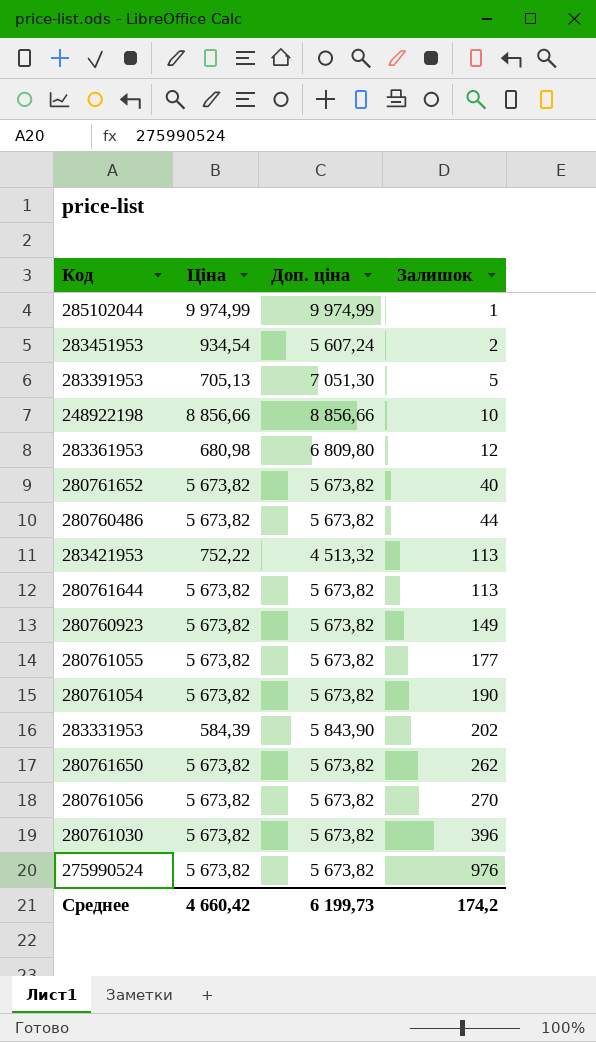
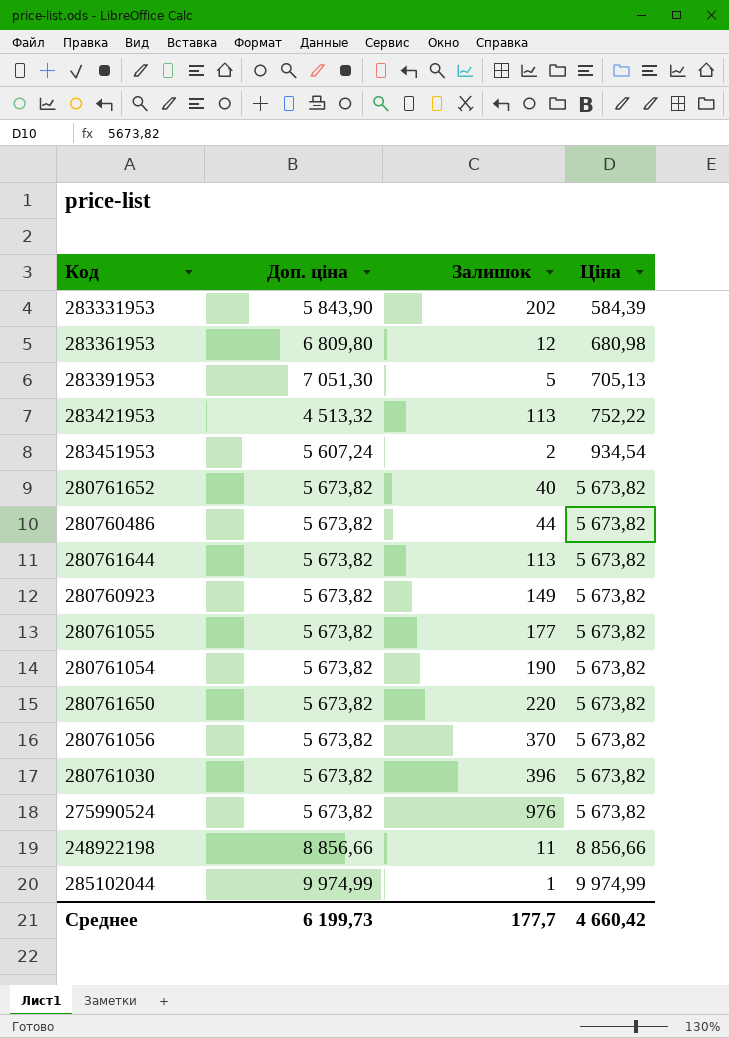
row order: Залишок ascending -> Ціна ascending
column Ціна | position: 2 -> 4
280761650 | Залишок: 262 -> 220
280761056 | Залишок: 270 -> 370
248922198 | Залишок: 10 -> 11
Среднее | Залишок: 174,2 -> 177,7

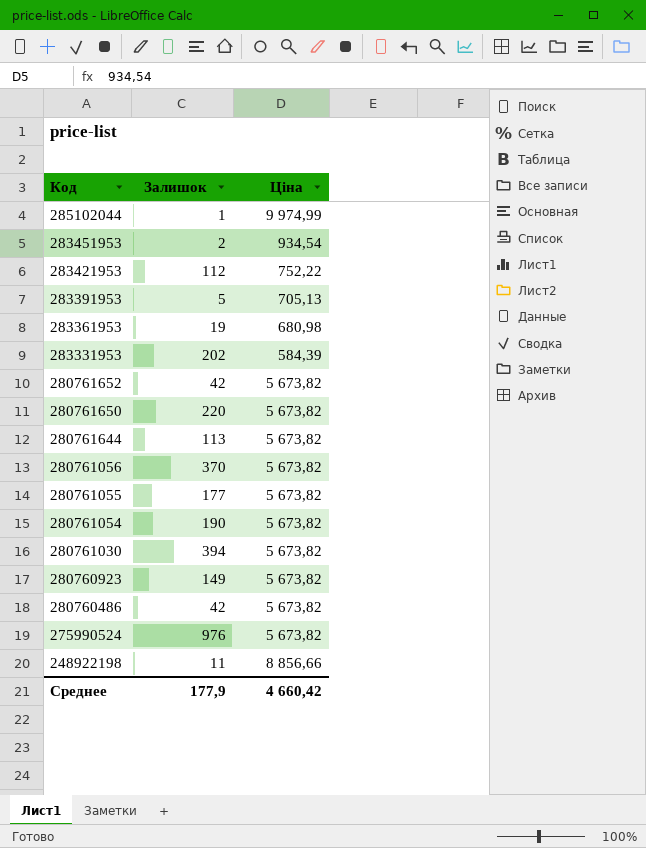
row order: Ціна ascending -> Код descending
column Доп. ціна | position: 2 -> none
283421953 | Залишок: 113 -> 112
283361953 | Залишок: 12 -> 19
280761652 | Залишок: 40 -> 42
280761030 | Залишок: 396 -> 394
280760486 | Залишок: 44 -> 42
Среднее | Залишок: 177,7 -> 177,9

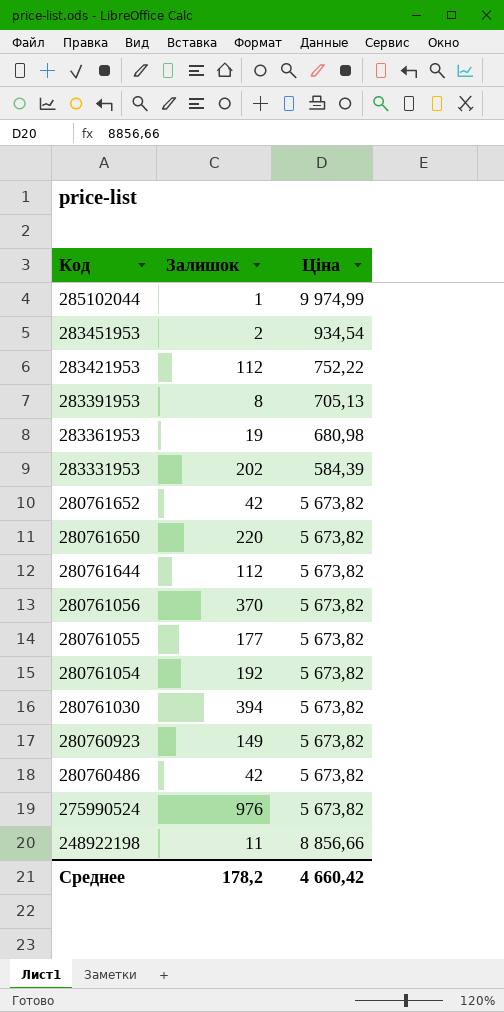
283391953 | Залишок: 5 -> 8
280761644 | Залишок: 113 -> 112
280761054 | Залишок: 190 -> 192
Среднее | Залишок: 177,9 -> 178,2

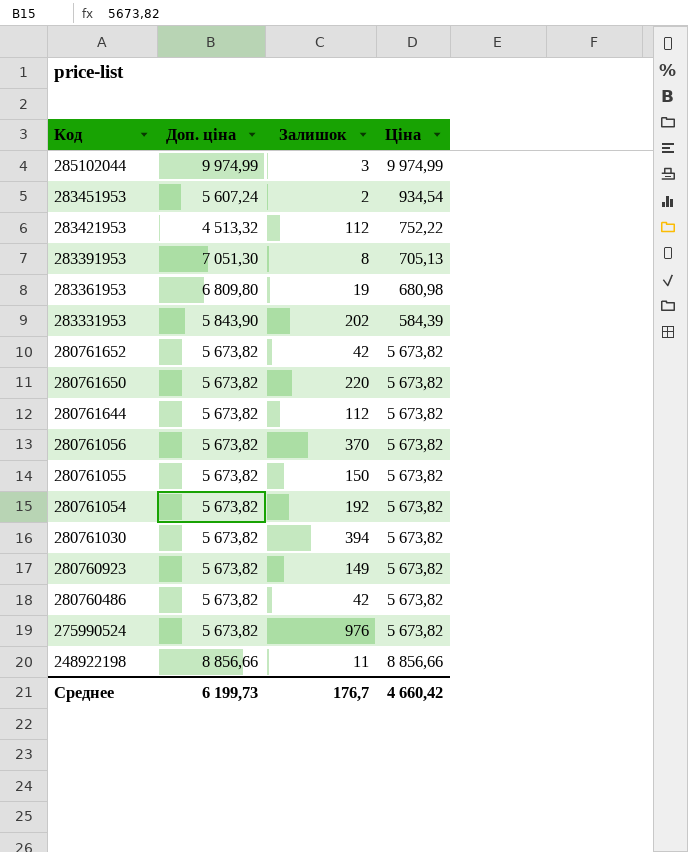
column Доп. ціна | position: none -> 2
285102044 | Залишок: 1 -> 3
280761055 | Залишок: 177 -> 150
Среднее | Залишок: 178,2 -> 176,7

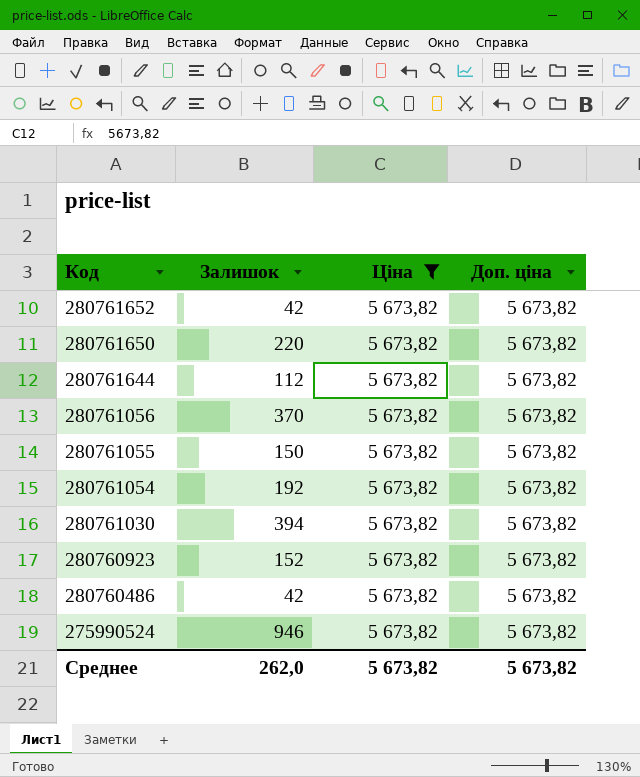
filter: none -> Ціна = 5 673,82
column Доп. ціна | position: 2 -> 4
280760923 | Залишок: 149 -> 152
275990524 | Залишок: 976 -> 946
Среднее | Залишок: 176,7 -> 262,0
Среднее | Ціна: 4 660,42 -> 5 673,82
Среднее | Доп. ціна: 6 199,73 -> 5 673,82

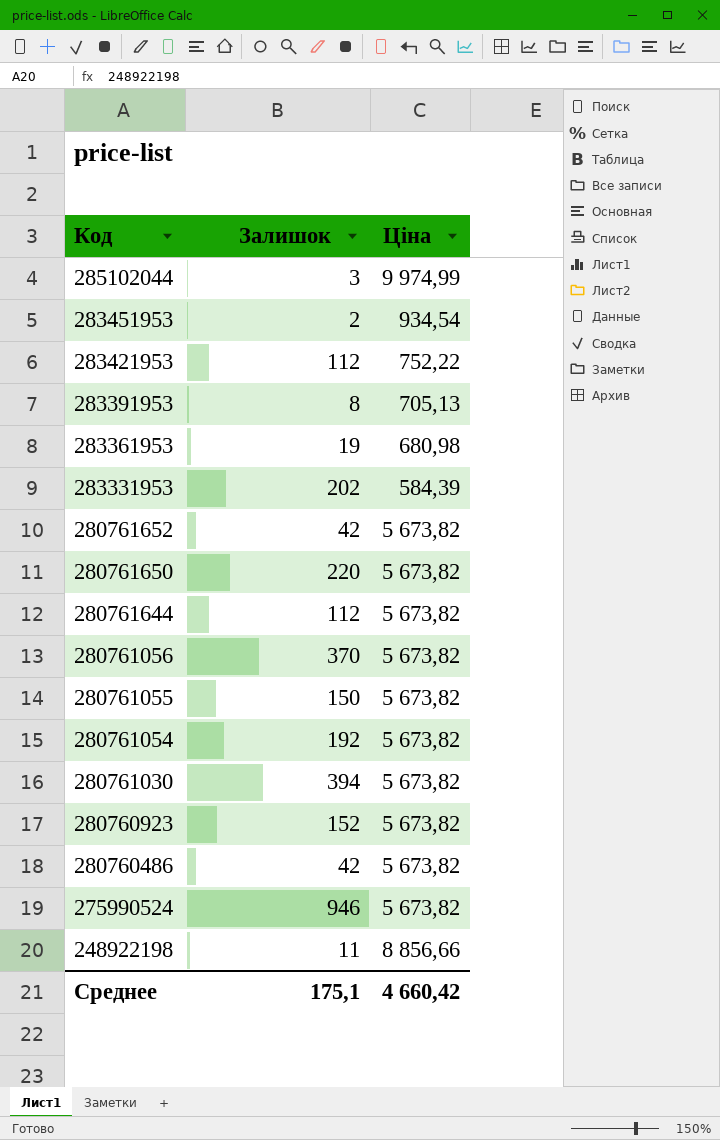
filter: Ціна = 5 673,82 -> none
column Доп. ціна | position: 4 -> none
Среднее | Залишок: 262,0 -> 175,1
Среднее | Ціна: 5 673,82 -> 4 660,42

